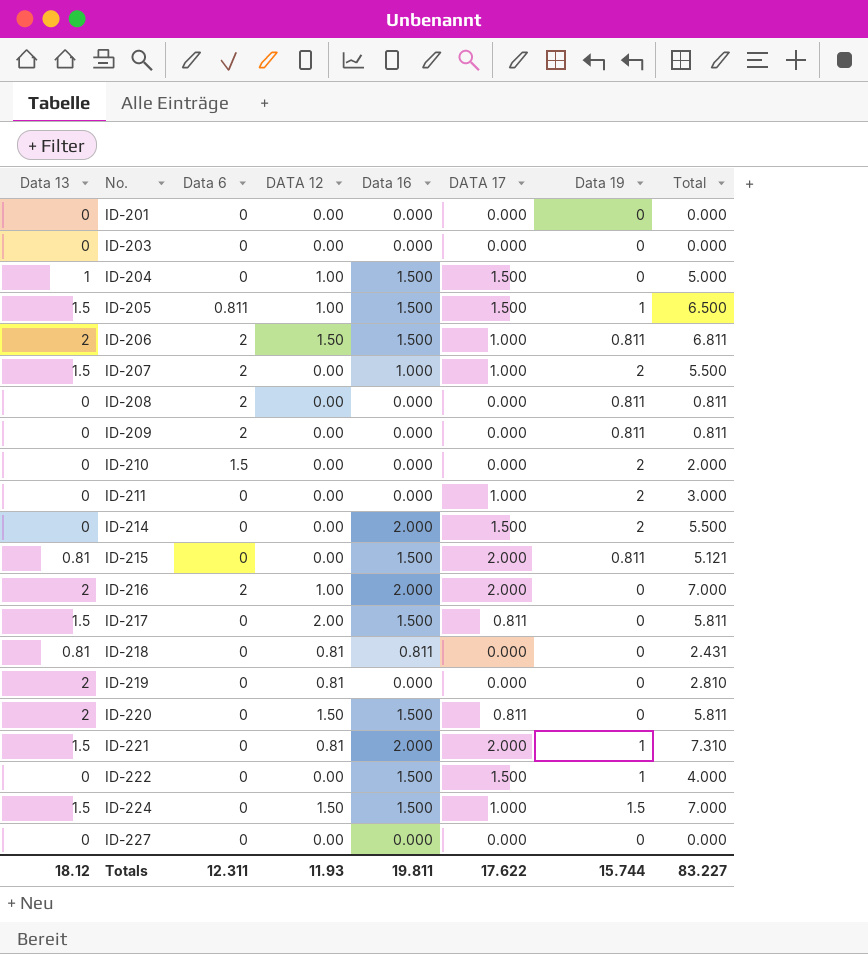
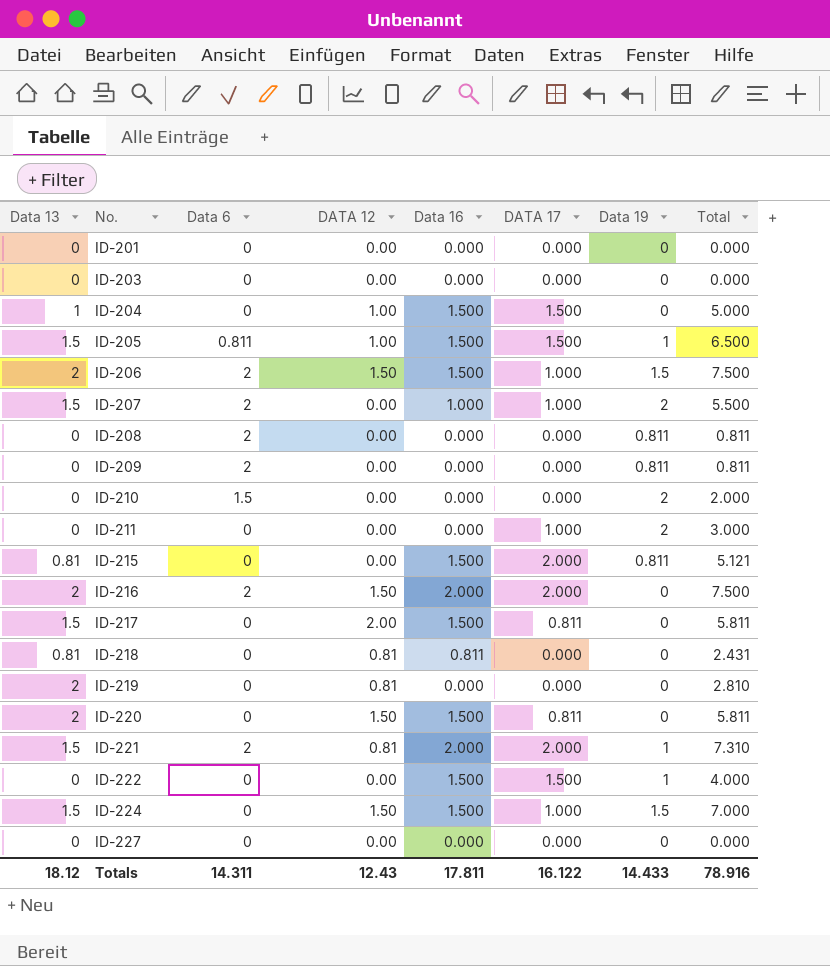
row ID-214: 0 | 0 | 0.00 | 2.000 | 1.500 | 2 | 5.500 -> none
ID-206 | Data 19: 0.811 -> 1.5
ID-206 | Total: 6.811 -> 7.500
ID-216 | DATA 12: 1.00 -> 1.50
ID-216 | Total: 7.000 -> 7.500
ID-221 | Data 6: 0 -> 2
Totals | Data 6: 12.311 -> 14.311
Totals | DATA 12: 11.93 -> 12.43
Totals | Data 16: 19.811 -> 17.811
Totals | DATA 17: 17.622 -> 16.122
Totals | Data 19: 15.744 -> 14.433
Totals | Total: 83.227 -> 78.916

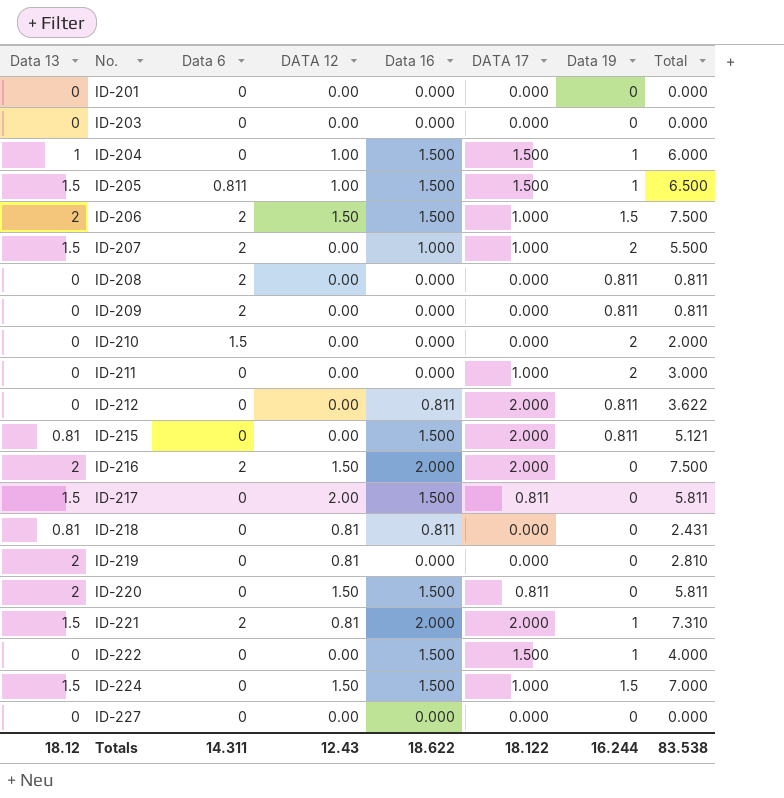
ID-204 | Data 19: 0 -> 1
ID-204 | Total: 5.000 -> 6.000
row ID-212: none -> 0 | 0 | 0.00 | 0.811 | 2.000 | 0.811 | 3.622
Totals | Data 16: 17.811 -> 18.622
Totals | DATA 17: 16.122 -> 18.122
Totals | Data 19: 14.433 -> 16.244
Totals | Total: 78.916 -> 83.538

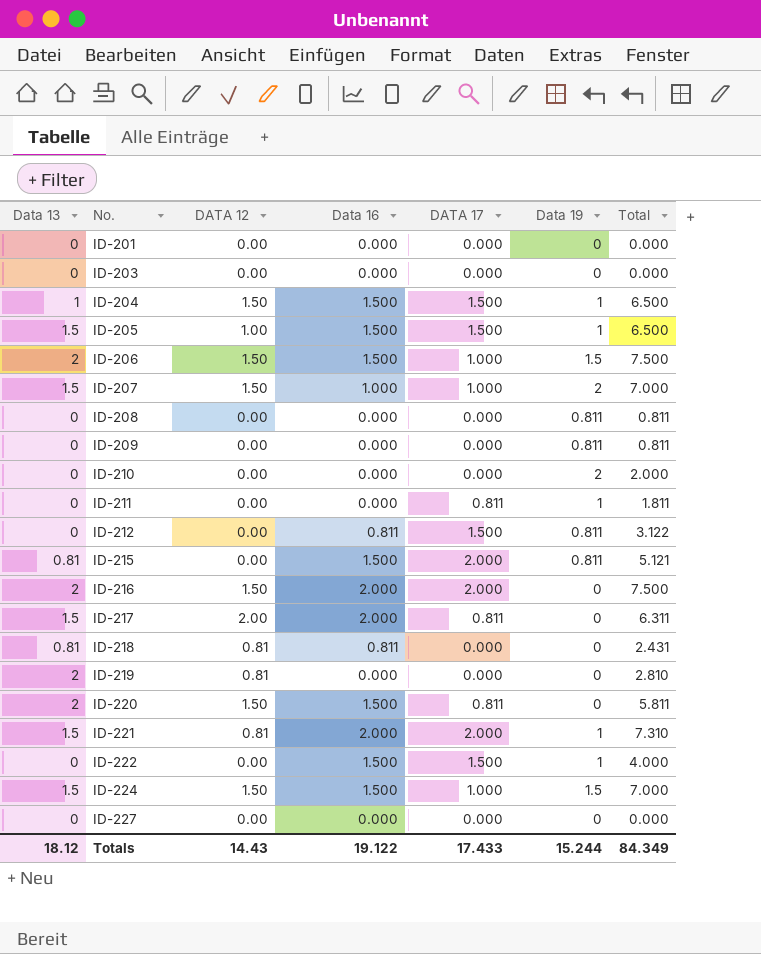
column Data 6 | position: 3 -> none
ID-204 | DATA 12: 1.00 -> 1.50
ID-204 | Total: 6.000 -> 6.500
ID-207 | DATA 12: 0.00 -> 1.50
ID-207 | Total: 5.500 -> 7.000
ID-211 | DATA 17: 1.000 -> 0.811
ID-211 | Data 19: 2 -> 1
ID-211 | Total: 3.000 -> 1.811
ID-212 | DATA 17: 2.000 -> 1.500
ID-212 | Total: 3.622 -> 3.122
ID-217 | Data 16: 1.500 -> 2.000
ID-217 | Total: 5.811 -> 6.311
Totals | DATA 12: 12.43 -> 14.43
Totals | Data 16: 18.622 -> 19.122
Totals | DATA 17: 18.122 -> 17.433
Totals | Data 19: 16.244 -> 15.244
Totals | Total: 83.538 -> 84.349

